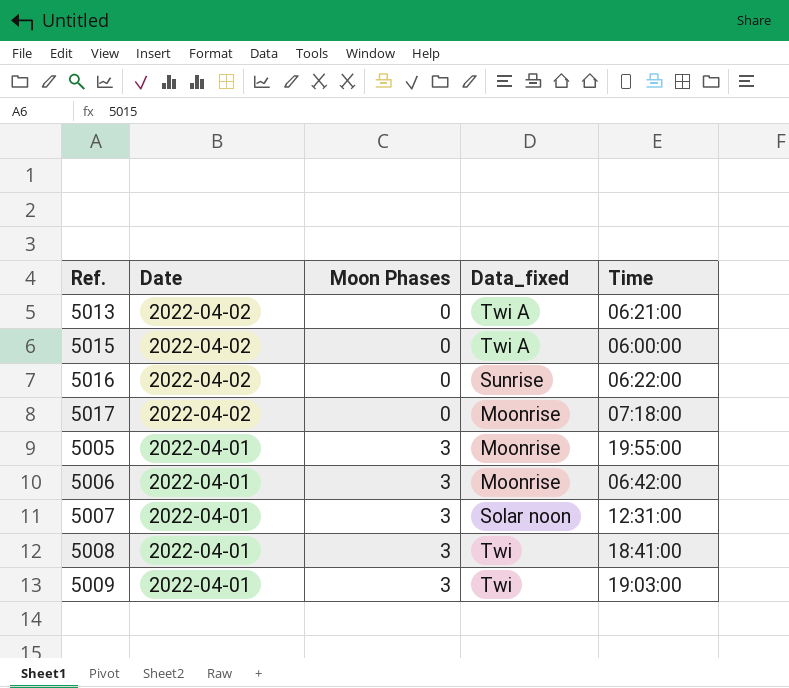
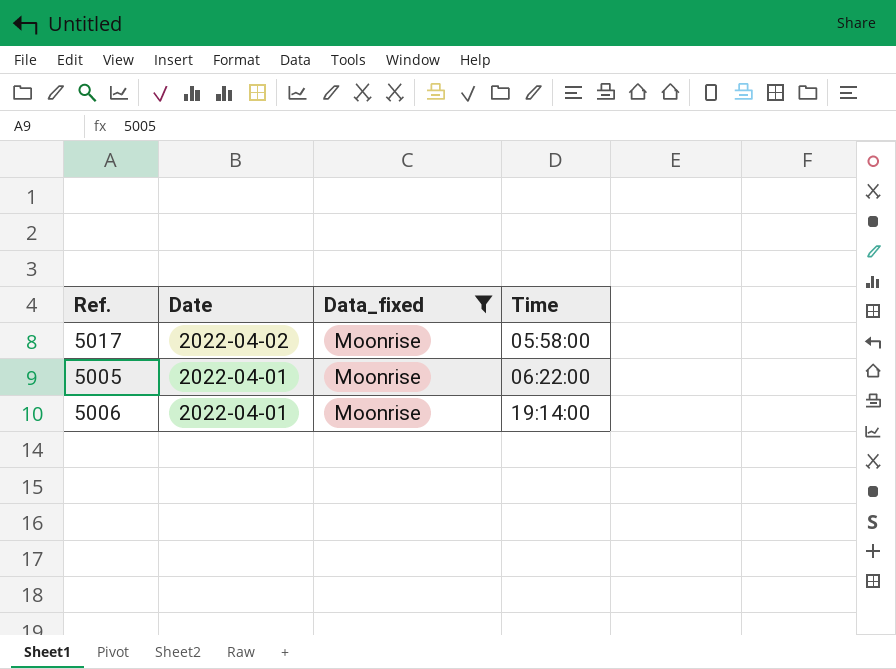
filter: none -> Data_fixed = Moonrise
column Moon Phases | position: 3 -> none
5017 | Time: 07:18:00 -> 05:58:00
5005 | Time: 19:55:00 -> 06:22:00
5006 | Time: 06:42:00 -> 19:14:00

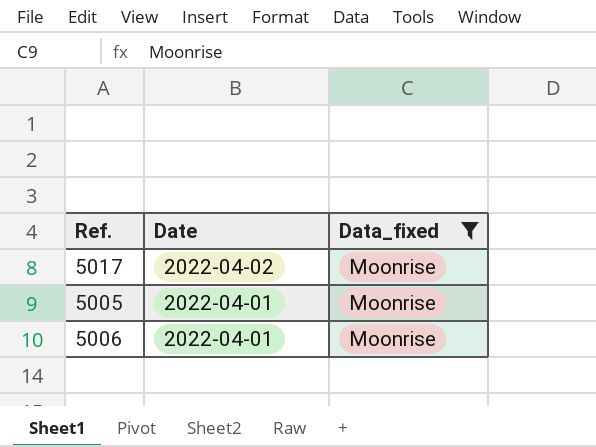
column Time | position: 4 -> none

